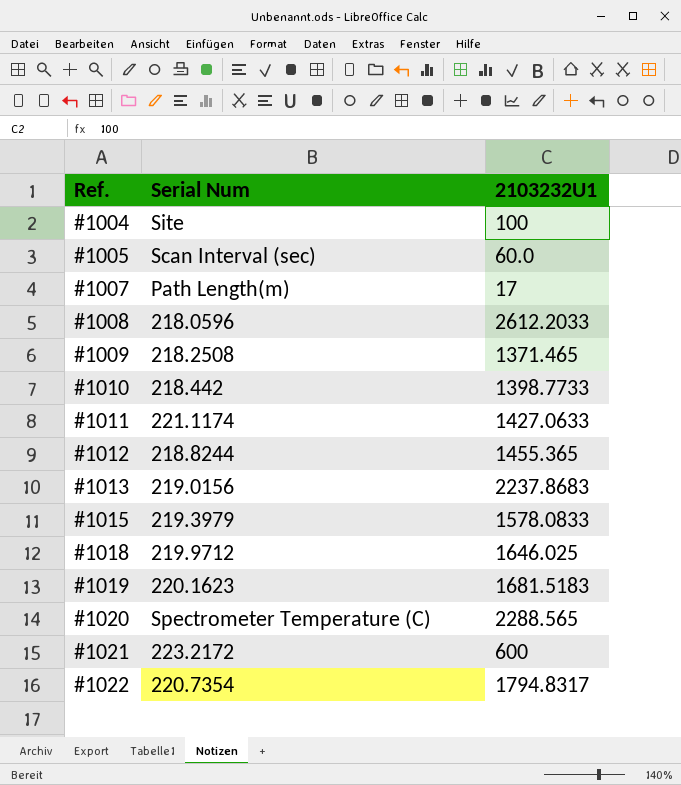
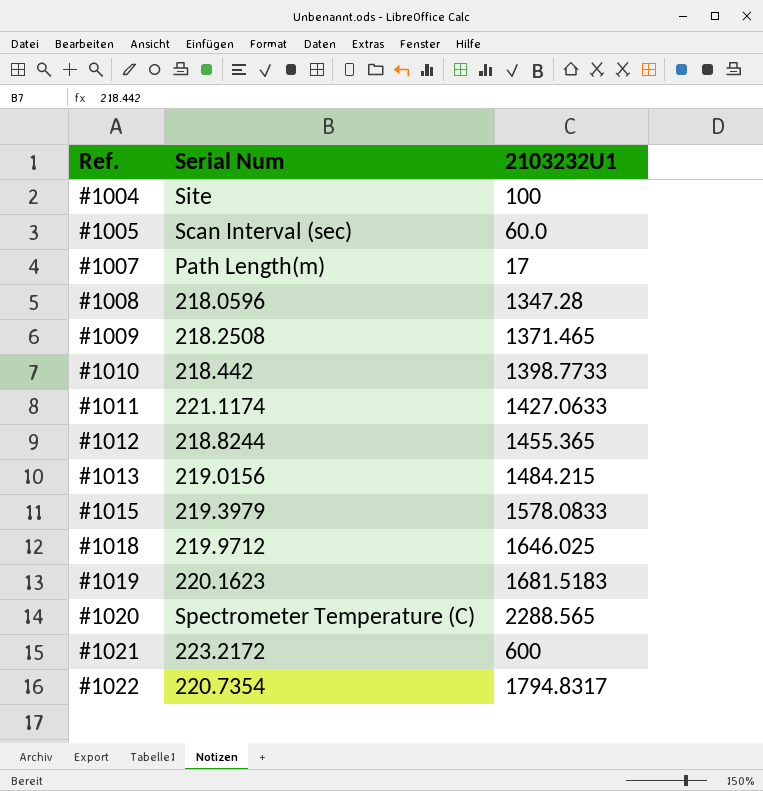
#1008 | 2103232U1: 2612.2033 -> 1347.28
#1013 | 2103232U1: 2237.8683 -> 1484.215

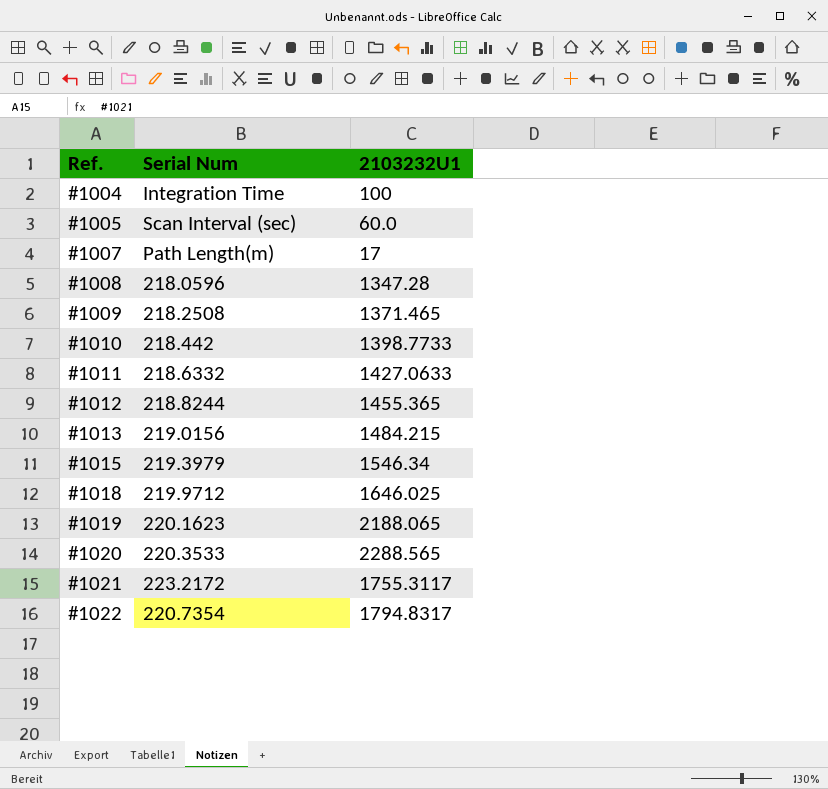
#1004 | Serial Num: Site -> Integration Time
#1011 | Serial Num: 221.1174 -> 218.6332
#1015 | 2103232U1: 1578.0833 -> 1546.34
#1019 | 2103232U1: 1681.5183 -> 2188.065
#1020 | Serial Num: Spectrometer Temperature (C) -> 220.3533
#1021 | 2103232U1: 600 -> 1755.3117

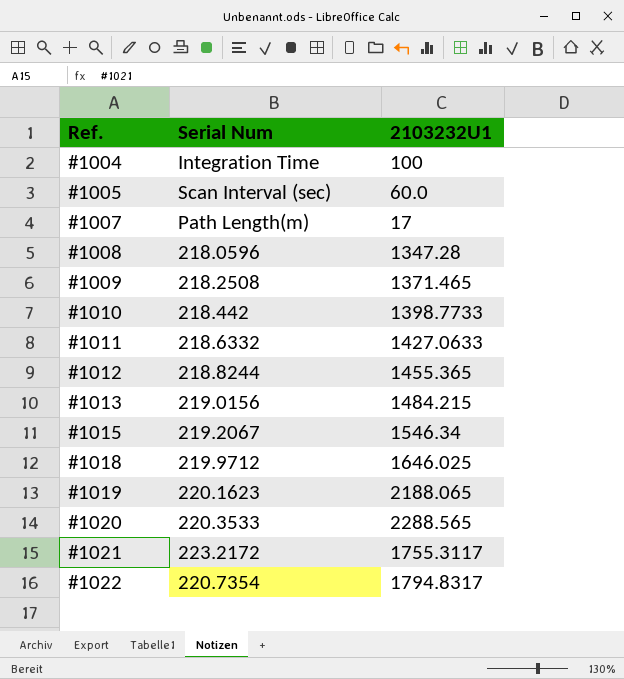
#1015 | Serial Num: 219.3979 -> 219.2067

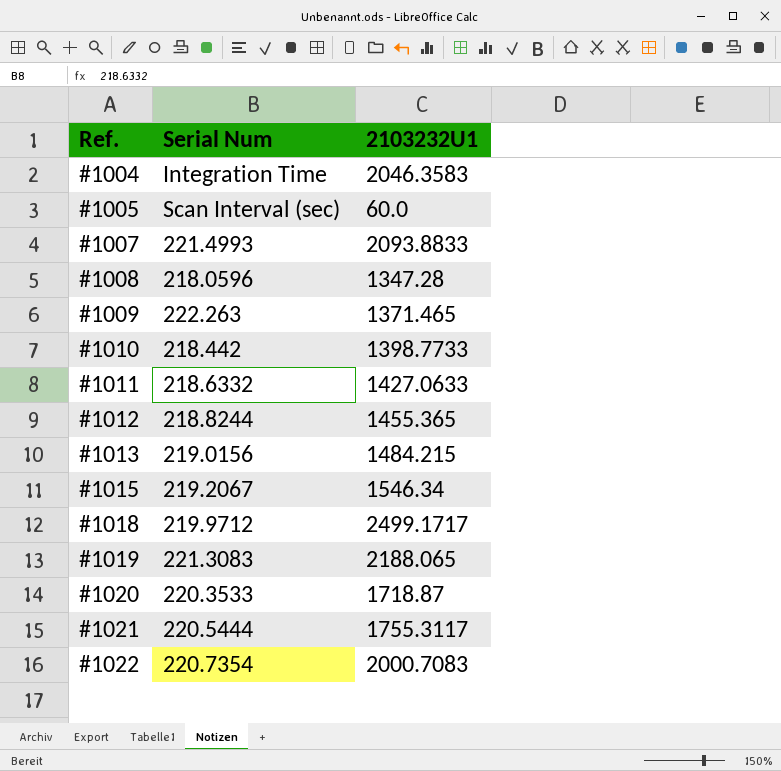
#1004 | 2103232U1: 100 -> 2046.3583
#1007 | Serial Num: Path Length(m) -> 221.4993
#1007 | 2103232U1: 17 -> 2093.8833
#1009 | Serial Num: 218.2508 -> 222.263
#1018 | 2103232U1: 1646.025 -> 2499.1717
#1019 | Serial Num: 220.1623 -> 221.3083
#1020 | 2103232U1: 2288.565 -> 1718.87
#1021 | Serial Num: 223.2172 -> 220.5444
#1022 | 2103232U1: 1794.8317 -> 2000.7083

